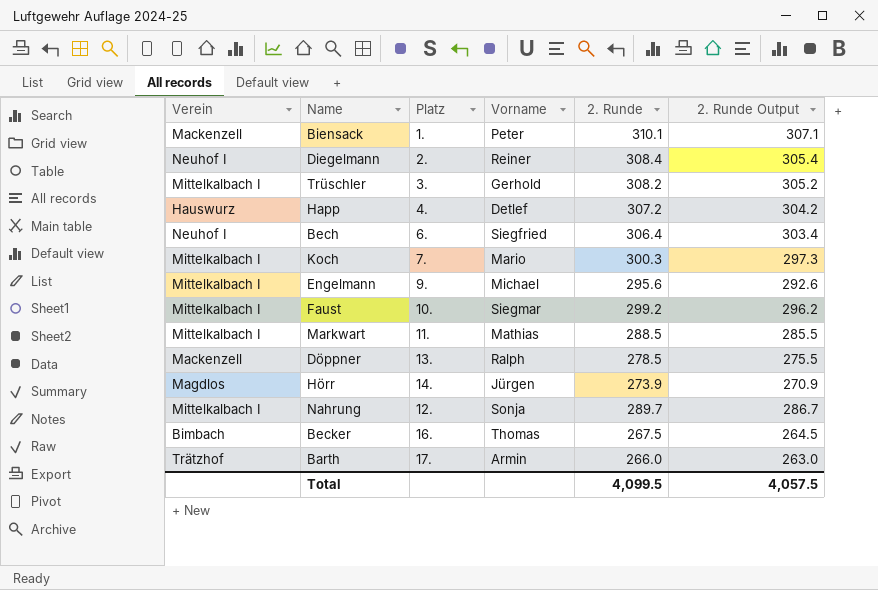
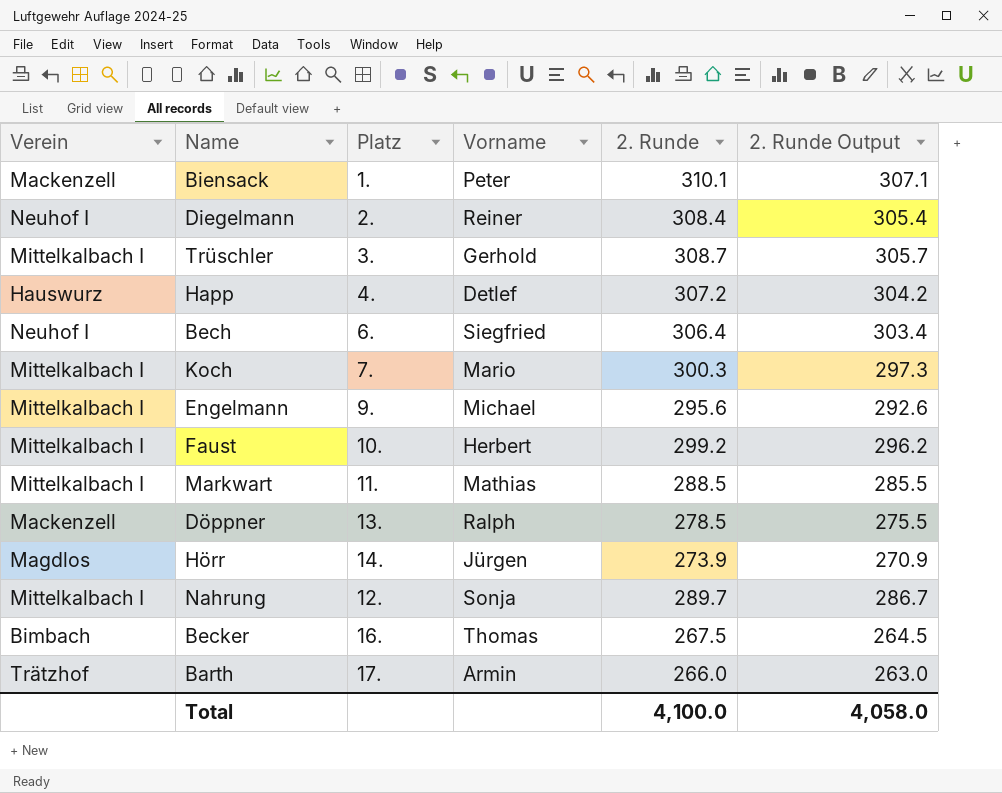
Trüschler | 2. Runde: 308.2 -> 308.7
Trüschler | 2. Runde Output: 305.2 -> 305.7
Faust | Vorname: Siegmar -> Herbert
Total | 2. Runde: 4,099.5 -> 4,100.0
Total | 2. Runde Output: 4,057.5 -> 4,058.0

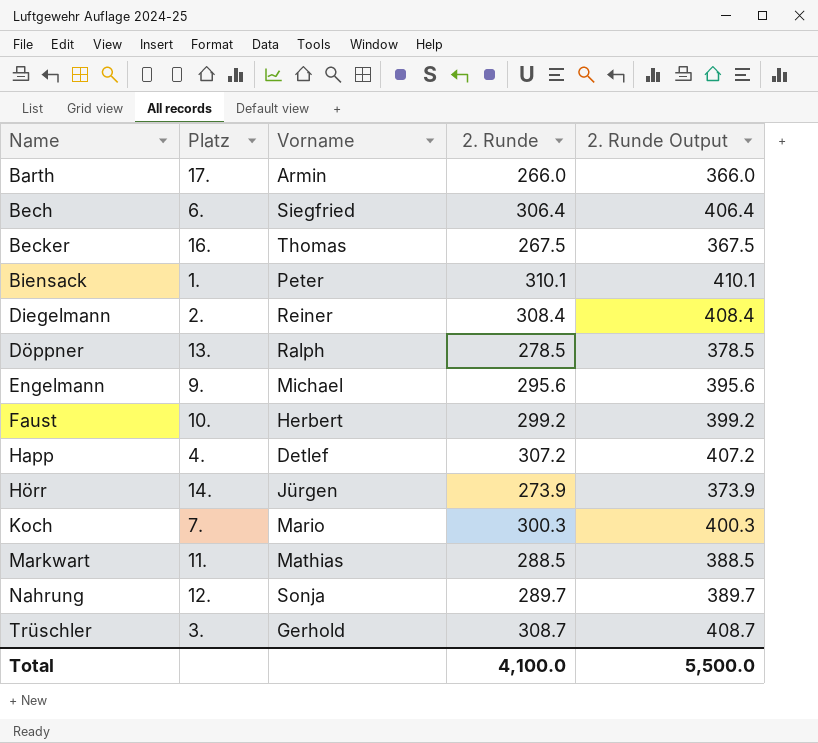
row order: none -> Name ascending
column Verein | position: 1 -> none
column 2. Runde Output | formula: [2. Runde] - 3 -> [2. Runde] + 100
Total | 2. Runde Output: 4,058.0 -> 5,500.0

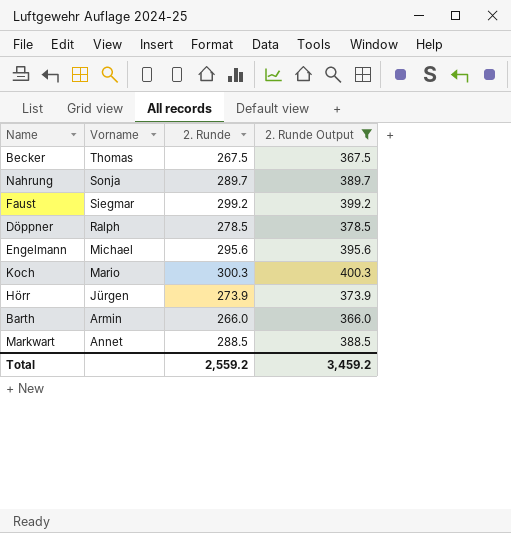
filter: none -> 2. Runde Output <= 400.3
row order: Name ascending -> Vorname descending
column Platz | position: 2 -> none
Faust | Vorname: Herbert -> Siegmar
Markwart | Vorname: Mathias -> Annet
Total | 2. Runde: 4,100.0 -> 2,559.2
Total | 2. Runde Output: 5,500.0 -> 3,459.2

